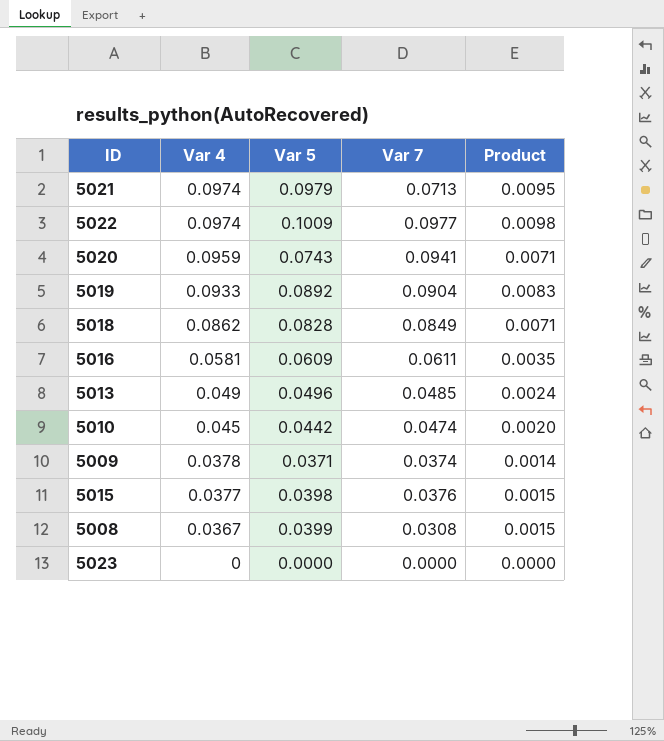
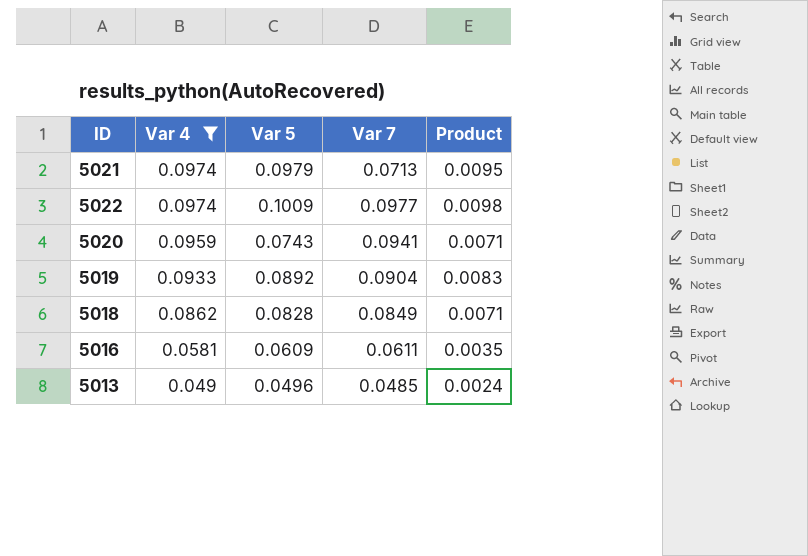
filter: none -> Var 4 >= 0.049

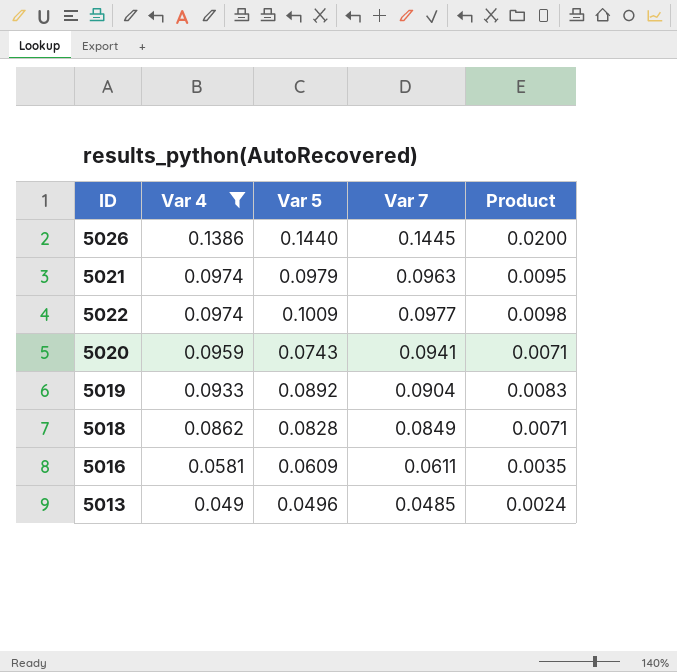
row 5026: none -> 0.1386 | 0.1440 | 0.1445 | 0.0200
5021 | Var 7: 0.0713 -> 0.0963

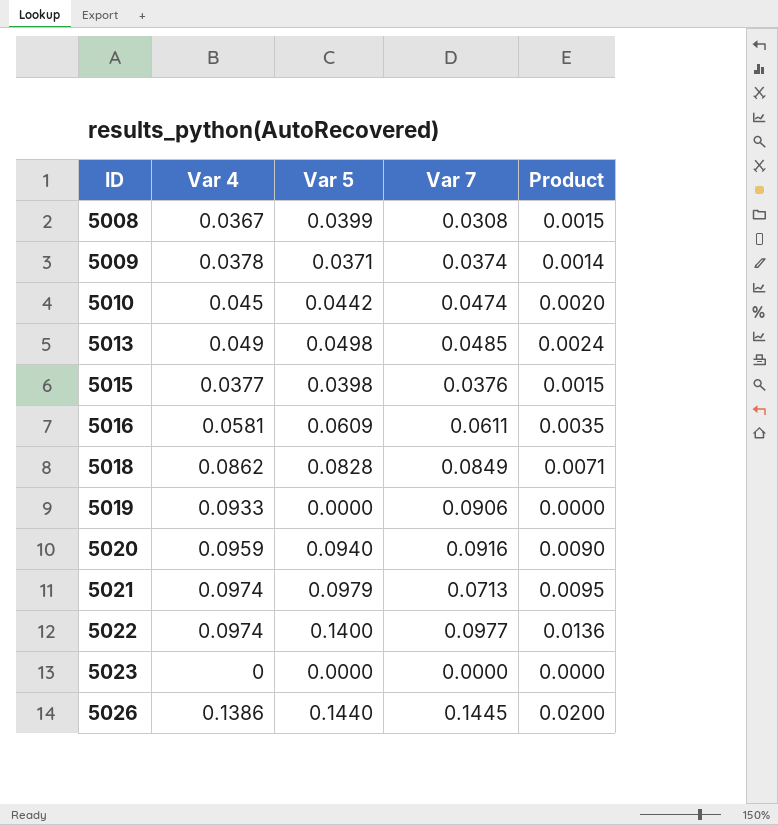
filter: Var 4 >= 0.049 -> none
row order: Var 4 descending -> ID ascending
5013 | Var 5: 0.0496 -> 0.0498
5019 | Var 5: 0.0892 -> 0.0000
5019 | Var 7: 0.0904 -> 0.0906
5019 | Product: 0.0083 -> 0.0000
5020 | Var 5: 0.0743 -> 0.0940
5020 | Var 7: 0.0941 -> 0.0916
5020 | Product: 0.0071 -> 0.0090
5021 | Var 7: 0.0963 -> 0.0713
5022 | Var 5: 0.1009 -> 0.1400
5022 | Product: 0.0098 -> 0.0136

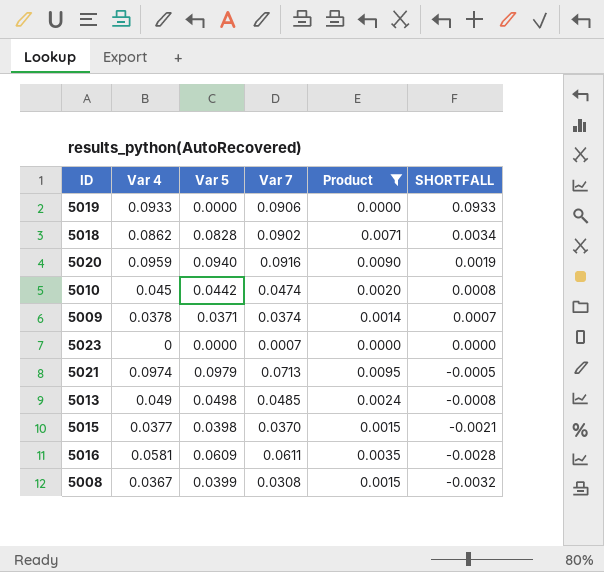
filter: none -> Product <= 0.0095
row order: ID ascending -> SHORTFALL descending
column SHORTFALL | formula: none -> [Var 4] - [Var 5]
5018 | Var 7: 0.0849 -> 0.0902
5023 | Var 7: 0.0000 -> 0.0007
5015 | Var 7: 0.0376 -> 0.0370

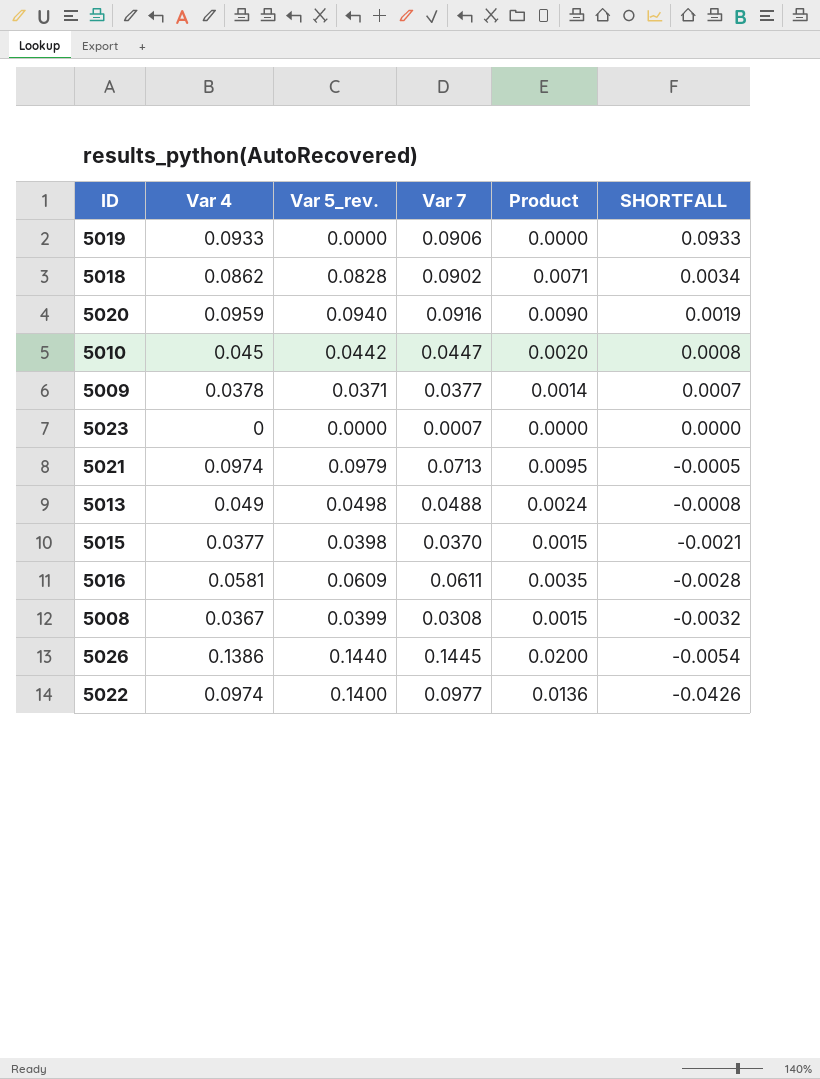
filter: Product <= 0.0095 -> none
column name: Var 5 -> Var 5_rev.
5010 | Var 7: 0.0474 -> 0.0447
5009 | Var 7: 0.0374 -> 0.0377
5013 | Var 7: 0.0485 -> 0.0488

